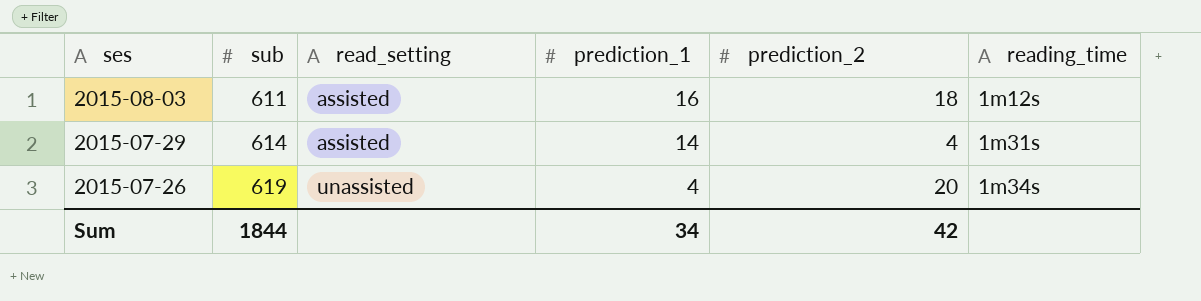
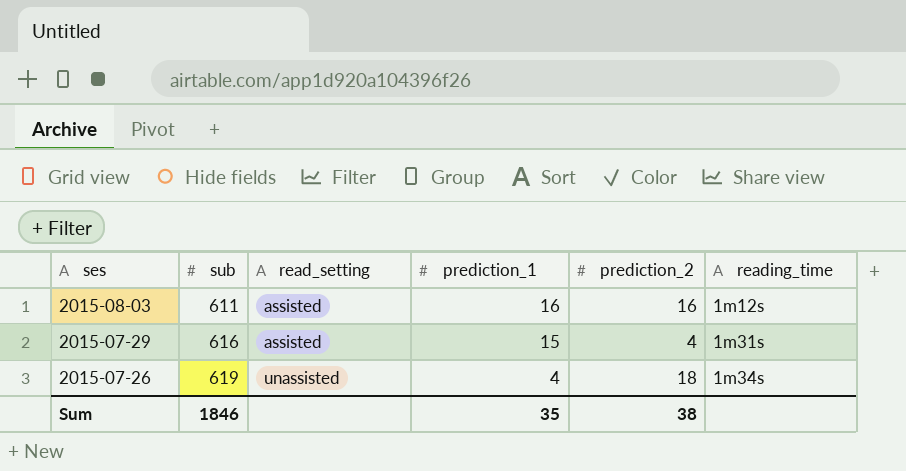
2015-08-03 | prediction_2: 18 -> 16
2015-07-29 | sub: 614 -> 616
2015-07-29 | prediction_1: 14 -> 15
2015-07-26 | prediction_2: 20 -> 18
Sum | sub: 1844 -> 1846
Sum | prediction_1: 34 -> 35
Sum | prediction_2: 42 -> 38

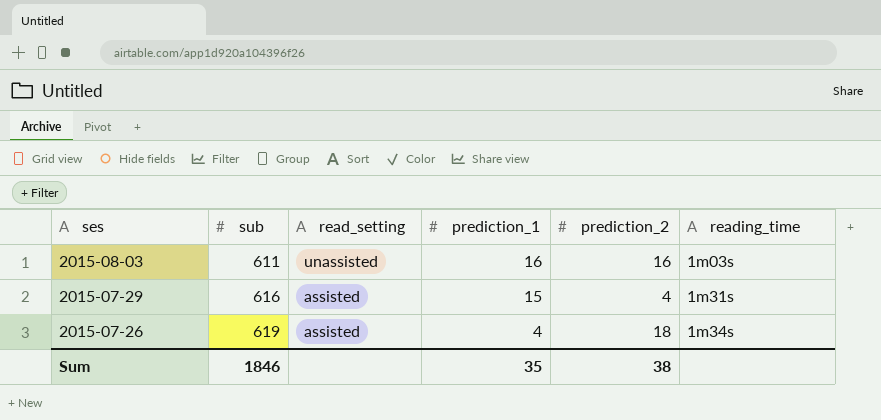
2015-08-03 | read_setting: assisted -> unassisted
2015-08-03 | reading_time: 1m12s -> 1m03s
2015-07-26 | read_setting: unassisted -> assisted

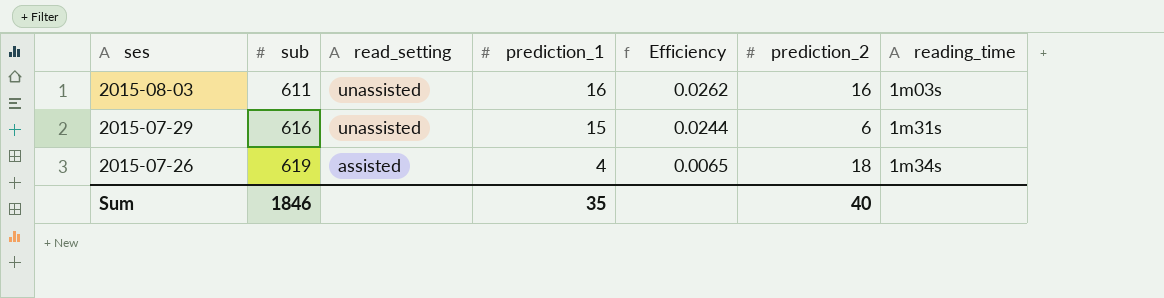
column Efficiency | formula: none -> [prediction_1] / [sub]
2015-07-29 | read_setting: assisted -> unassisted
2015-07-29 | prediction_2: 4 -> 6
Sum | prediction_2: 38 -> 40

